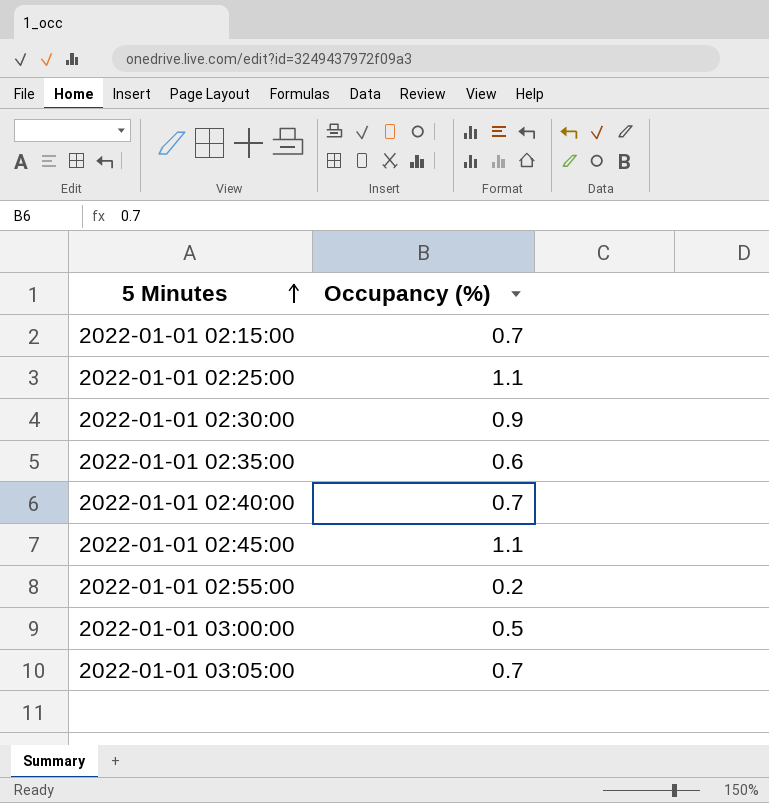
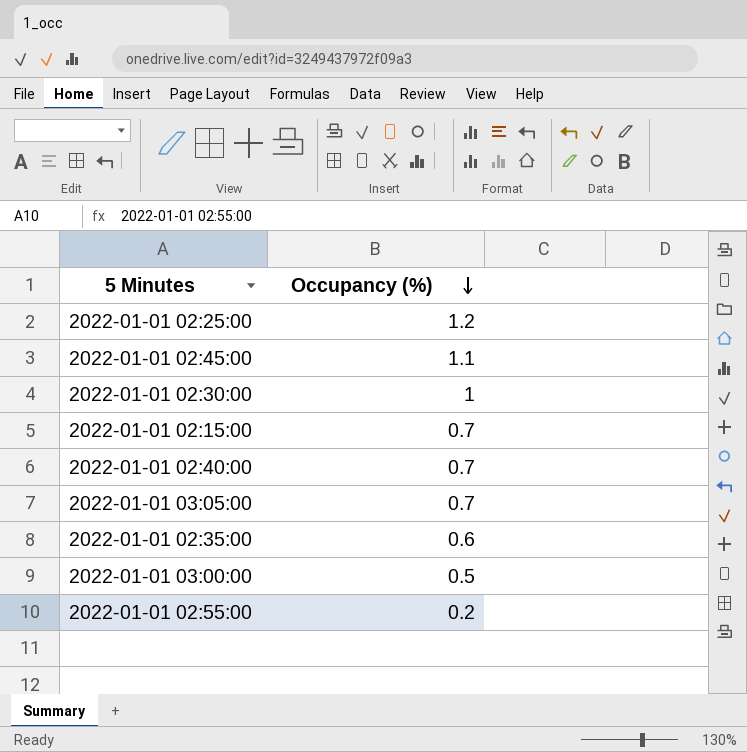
row order: 5 Minutes ascending -> Occupancy (%) descending
2022-01-01 02:25:00 | Occupancy (%): 1.1 -> 1.2
2022-01-01 02:30:00 | Occupancy (%): 0.9 -> 1

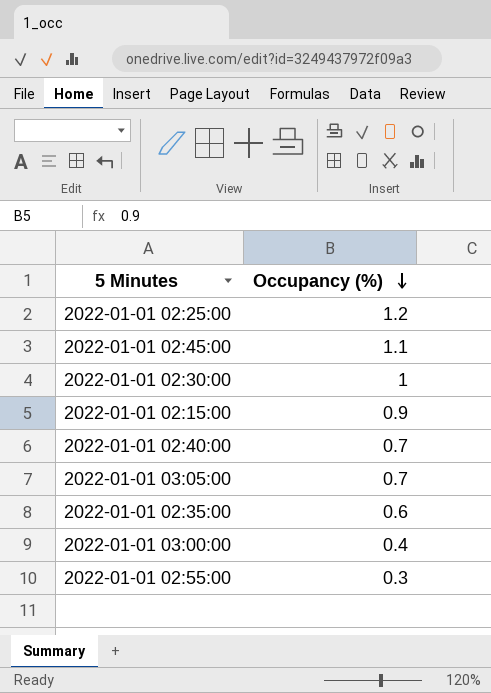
2022-01-01 02:15:00 | Occupancy (%): 0.7 -> 0.9
2022-01-01 03:00:00 | Occupancy (%): 0.5 -> 0.4
2022-01-01 02:55:00 | Occupancy (%): 0.2 -> 0.3

